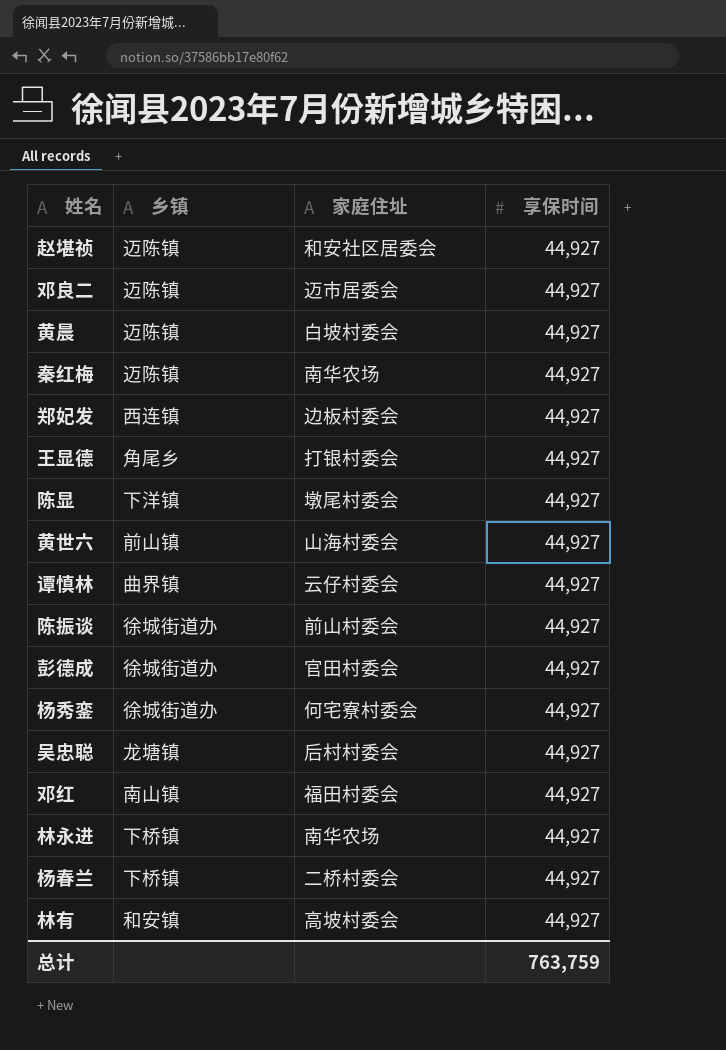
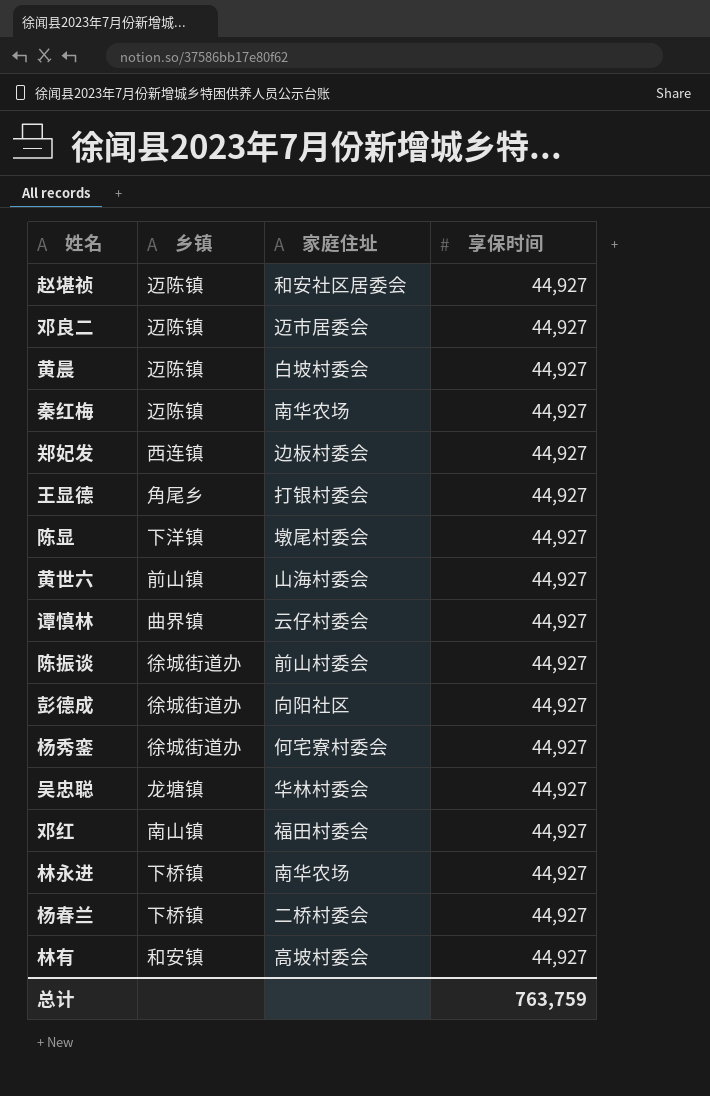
彭德成 | 家庭住址: 官田村委会 -> 向阳社区
吴忠聪 | 家庭住址: 后村村委会 -> 华林村委会

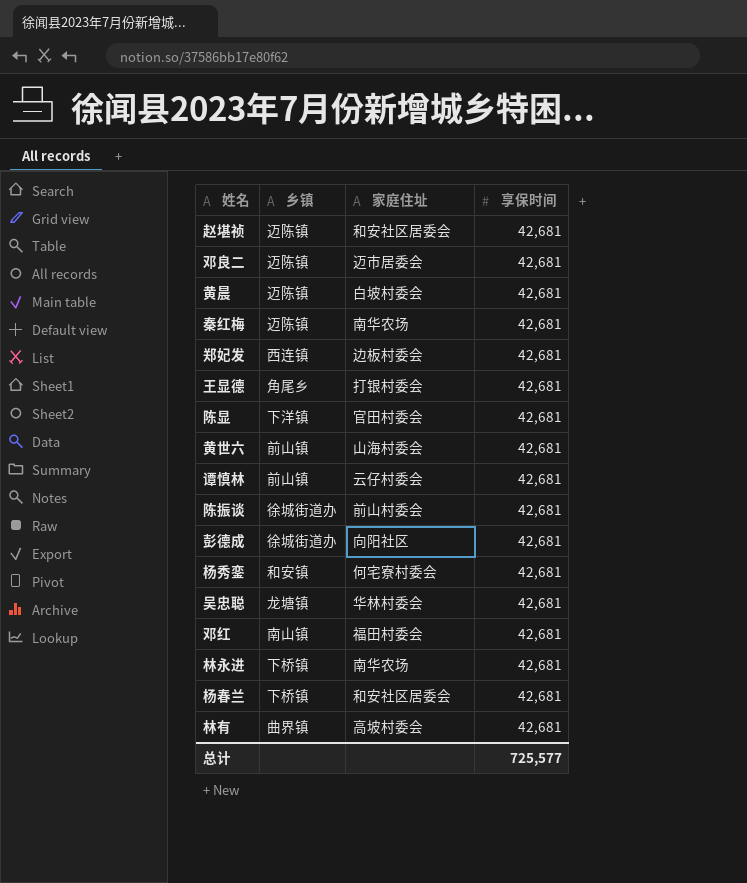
赵堪祯 | 享保时间: 44,927 -> 42,681
邓良二 | 享保时间: 44,927 -> 42,681
黄晨 | 享保时间: 44,927 -> 42,681
秦红梅 | 享保时间: 44,927 -> 42,681
郑妃发 | 享保时间: 44,927 -> 42,681
王显德 | 享保时间: 44,927 -> 42,681
陈显 | 家庭住址: 墩尾村委会 -> 官田村委会
陈显 | 享保时间: 44,927 -> 42,681
黄世六 | 享保时间: 44,927 -> 42,681
谭慎林 | 乡镇: 曲界镇 -> 前山镇
谭慎林 | 享保时间: 44,927 -> 42,681
陈振谈 | 享保时间: 44,927 -> 42,681
彭德成 | 享保时间: 44,927 -> 42,681
杨秀銮 | 乡镇: 徐城街道办 -> 和安镇
杨秀銮 | 享保时间: 44,927 -> 42,681
吴忠聪 | 享保时间: 44,927 -> 42,681
邓红 | 享保时间: 44,927 -> 42,681
林永进 | 享保时间: 44,927 -> 42,681
杨春兰 | 家庭住址: 二桥村委会 -> 和安社区居委会
杨春兰 | 享保时间: 44,927 -> 42,681
林有 | 乡镇: 和安镇 -> 曲界镇
林有 | 享保时间: 44,927 -> 42,681
总计 | 享保时间: 763,759 -> 725,577

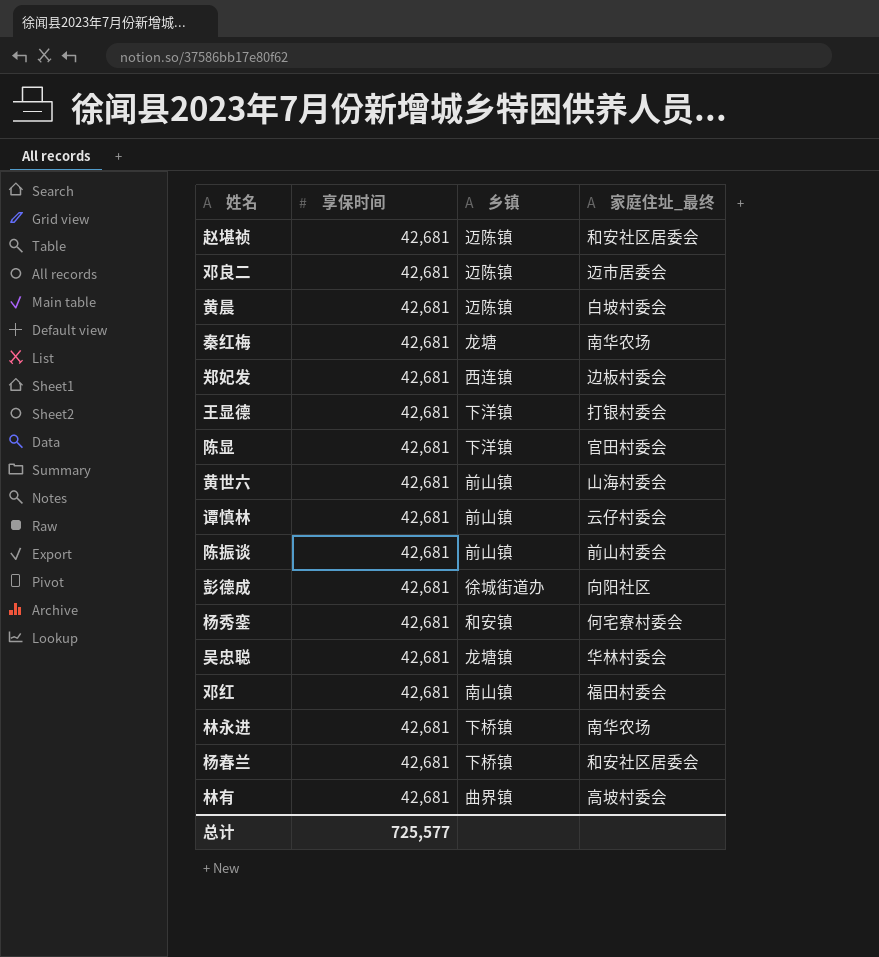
column 享保时间 | position: 4 -> 2
column name: 家庭住址 -> 家庭住址_最终
秦红梅 | 乡镇: 迈陈镇 -> 龙塘
王显德 | 乡镇: 角尾乡 -> 下洋镇
陈振谈 | 乡镇: 徐城街道办 -> 前山镇

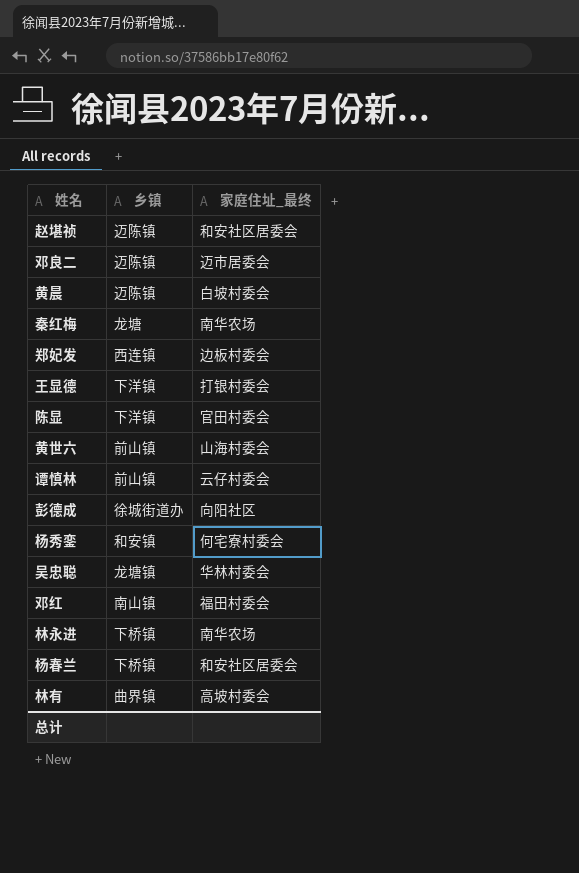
column 享保时间 | position: 2 -> none
row 陈振谈: 42,681 | 前山镇 | 前山村委会 -> none

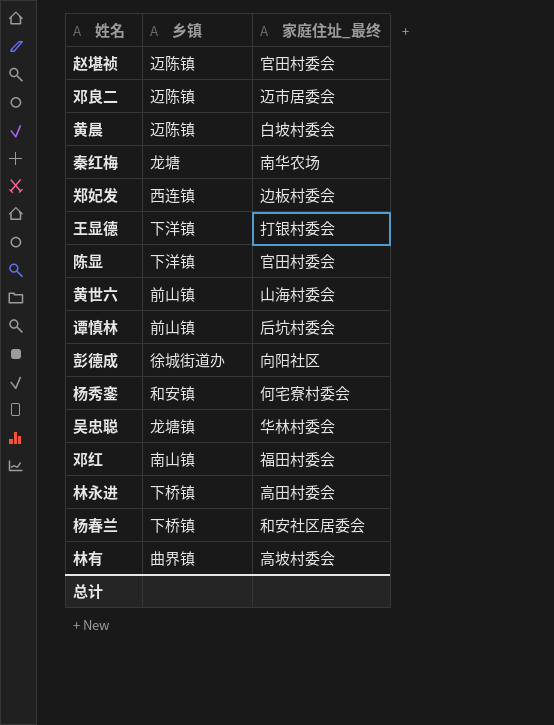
赵堪祯 | 家庭住址_最终: 和安社区居委会 -> 官田村委会
谭慎林 | 家庭住址_最终: 云仔村委会 -> 后坑村委会
林永进 | 家庭住址_最终: 南华农场 -> 高田村委会

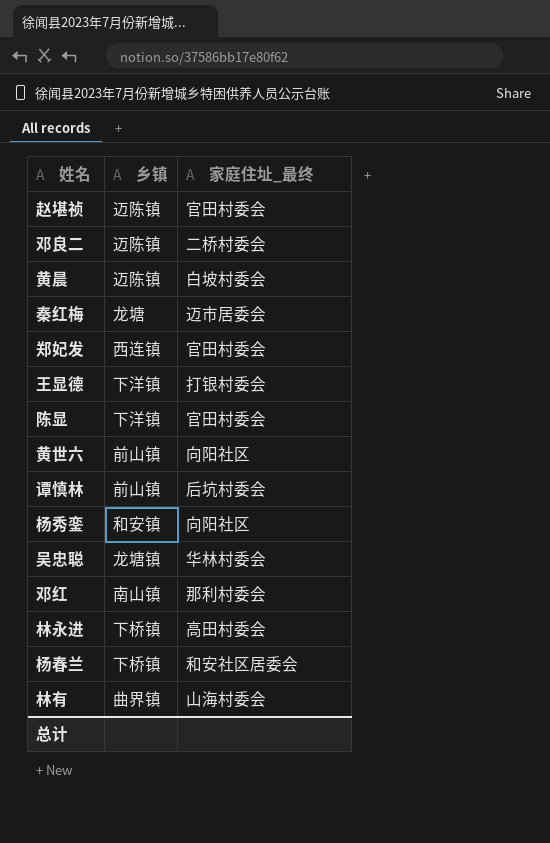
row 彭德成: 徐城街道办 | 向阳社区 -> none
邓良二 | 家庭住址_最终: 迈市居委会 -> 二桥村委会
秦红梅 | 家庭住址_最终: 南华农场 -> 迈市居委会
郑妃发 | 家庭住址_最终: 边板村委会 -> 官田村委会
黄世六 | 家庭住址_最终: 山海村委会 -> 向阳社区
杨秀銮 | 家庭住址_最终: 何宅寮村委会 -> 向阳社区
邓红 | 家庭住址_最终: 福田村委会 -> 那利村委会
林有 | 家庭住址_最终: 高坡村委会 -> 山海村委会

